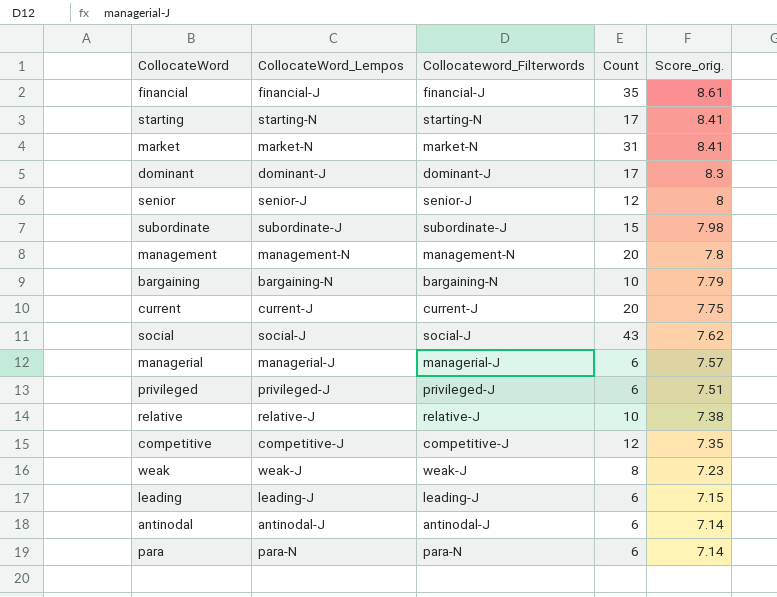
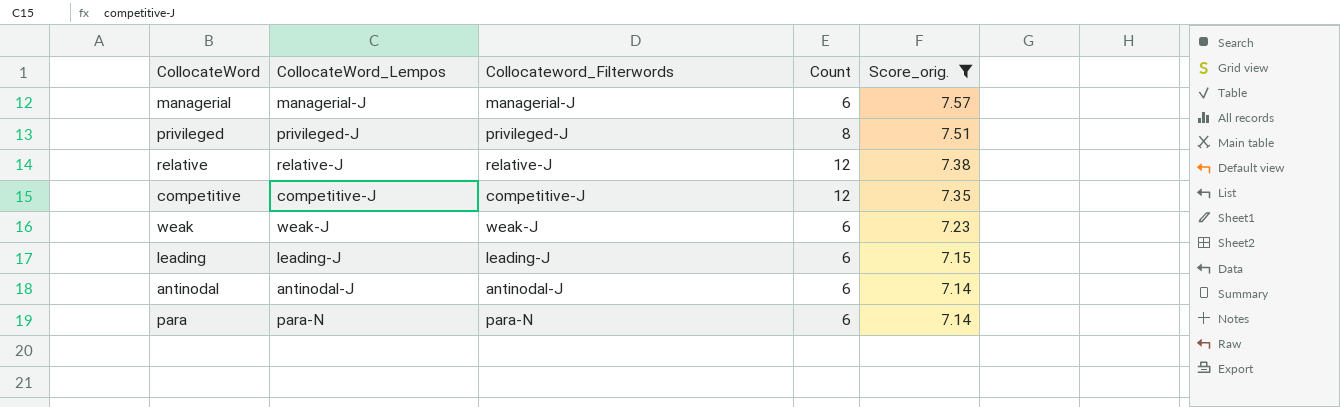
filter: none -> Score_orig. <= 7.57
privileged | Count: 6 -> 8
relative | Count: 10 -> 12
weak | Count: 8 -> 6

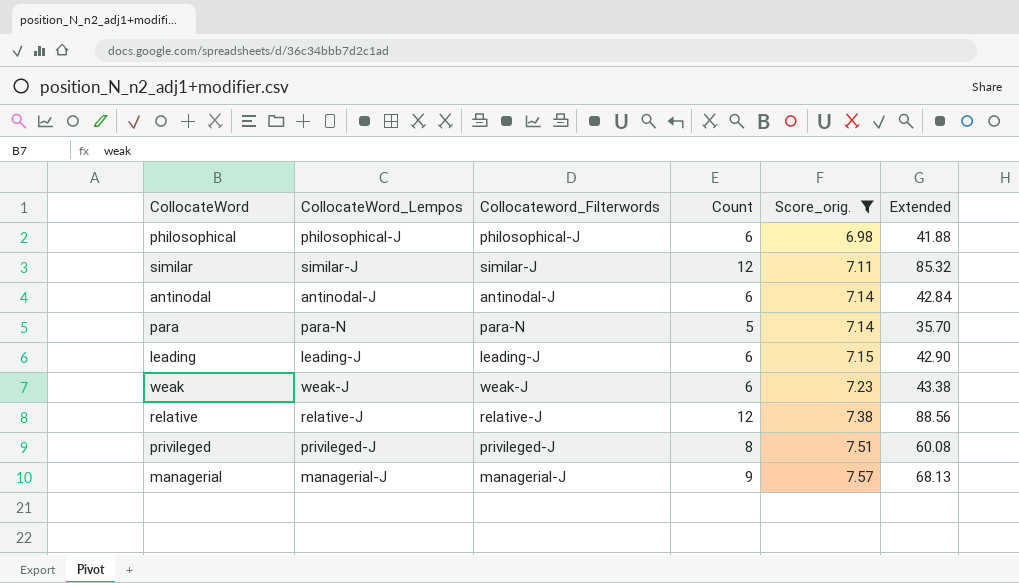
row order: Score_orig. descending -> Score_orig. ascending
column Extended | formula: none -> [Count] * [Score_orig.]
row competitive: competitive-J | competitive-J | 12 | 7.35 -> none
row philosophical: none -> philosophical-J | philosophical-J | 6 | 6.98 | 41.88
row similar: none -> similar-J | similar-J | 12 | 7.11 | 85.32
para | Count: 6 -> 5
managerial | Count: 6 -> 9

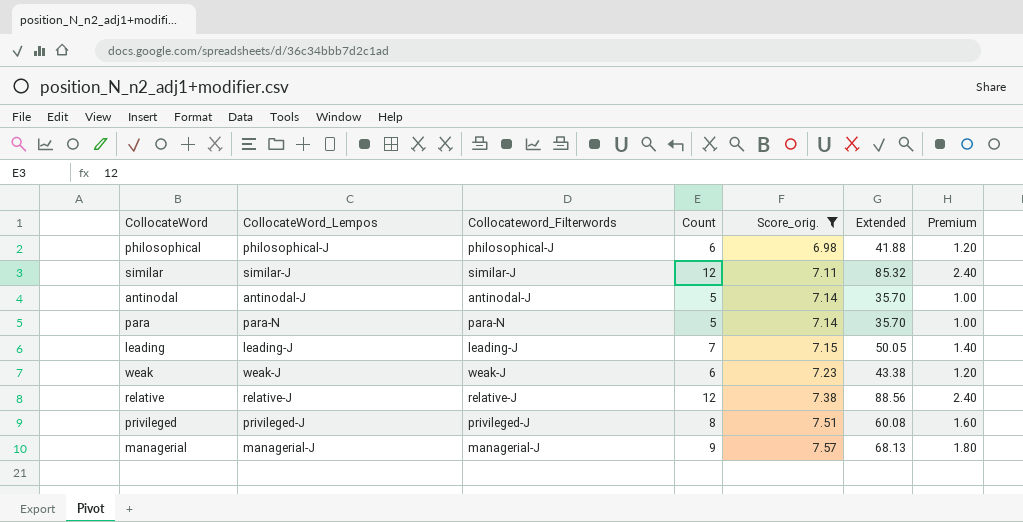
column Premium | formula: none -> [Count] * 0.2
antinodal | Count: 6 -> 5
antinodal | Extended: 42.84 -> 35.70
leading | Count: 6 -> 7
leading | Extended: 42.90 -> 50.05

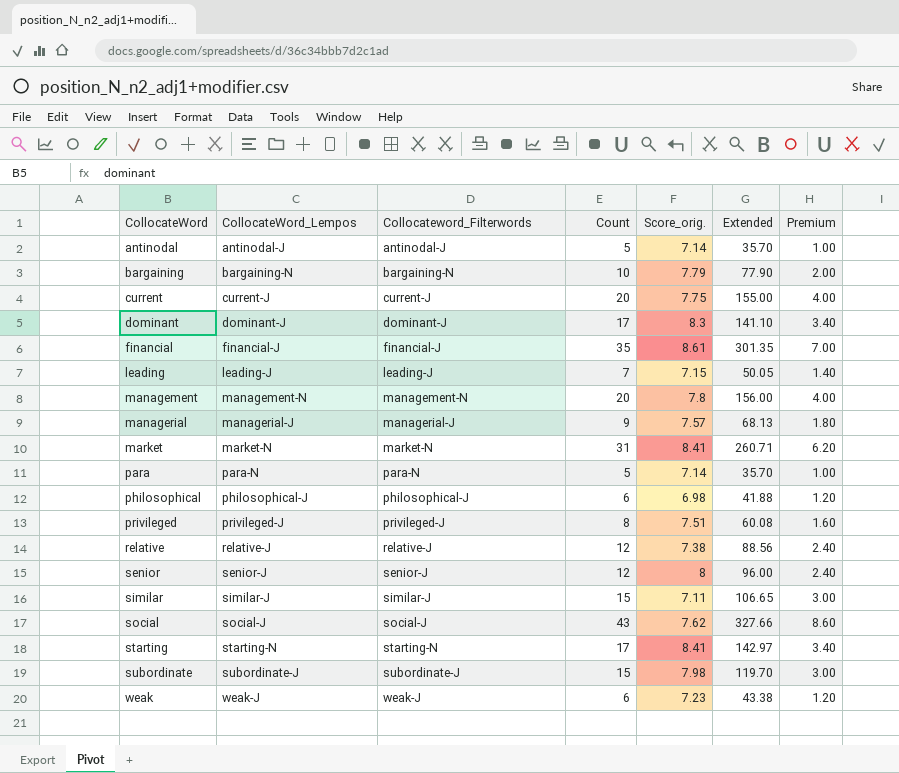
filter: Score_orig. <= 7.57 -> none
row order: Score_orig. ascending -> CollocateWord ascending
similar | Count: 12 -> 15
similar | Extended: 85.32 -> 106.65
similar | Premium: 2.40 -> 3.00

